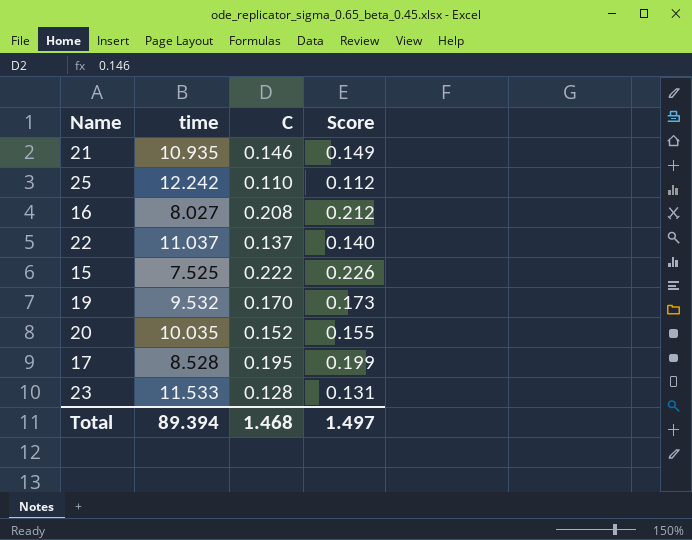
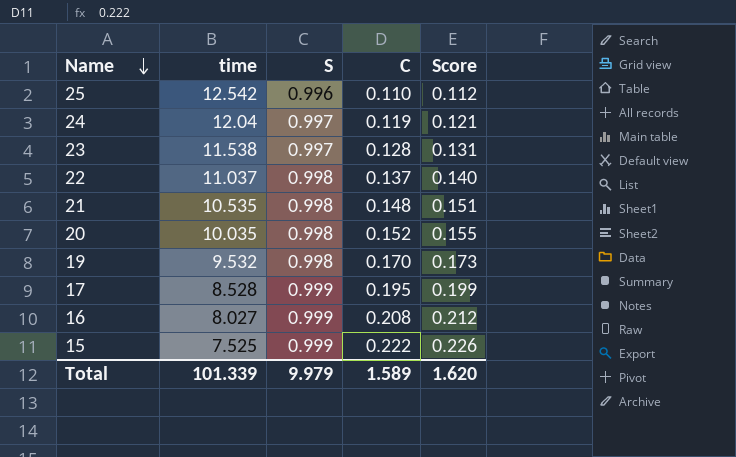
row order: none -> Name descending
column S | position: none -> 3
25 | time: 12.242 -> 12.542
row 24: none -> 12.04 | 0.997 | 0.119 | 0.121
23 | time: 11.533 -> 11.538
21 | time: 10.935 -> 10.535
21 | C: 0.146 -> 0.148
21 | Score: 0.149 -> 0.151
Total | time: 89.394 -> 101.339
Total | C: 1.468 -> 1.589
Total | Score: 1.497 -> 1.620

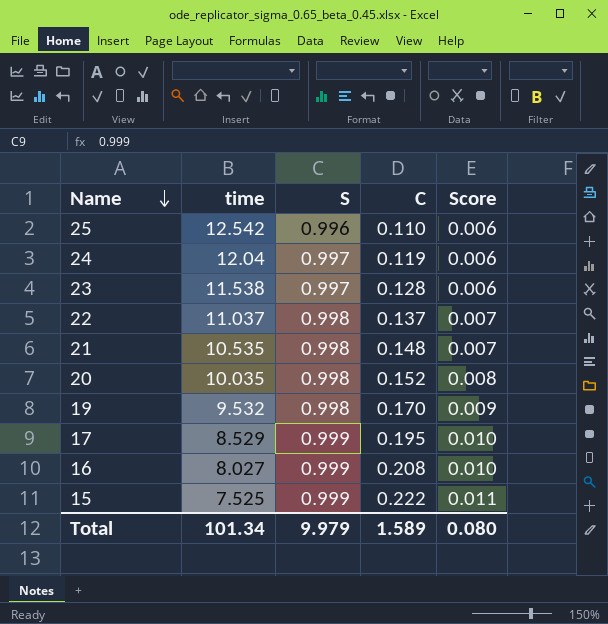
column Score | formula: [C] * 1.02 -> [C] * 0.05
17 | time: 8.528 -> 8.529
Total | time: 101.339 -> 101.34
Total | Score: 1.620 -> 0.080

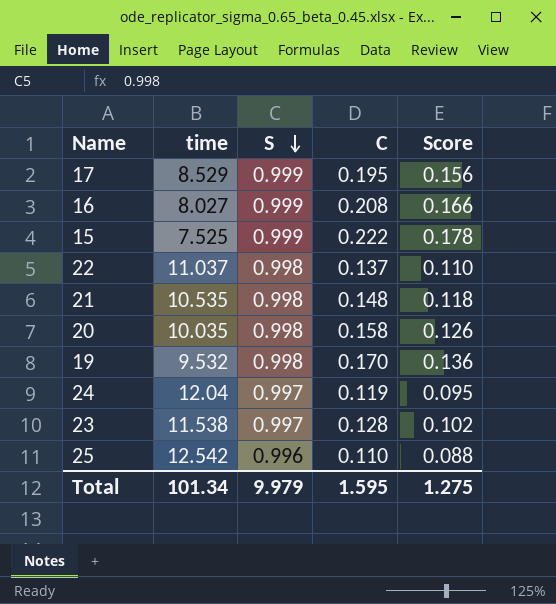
row order: Name descending -> S descending
column Score | formula: [C] * 0.05 -> [C] * 0.8
20 | C: 0.152 -> 0.158
Total | C: 1.589 -> 1.595
Total | Score: 0.080 -> 1.275

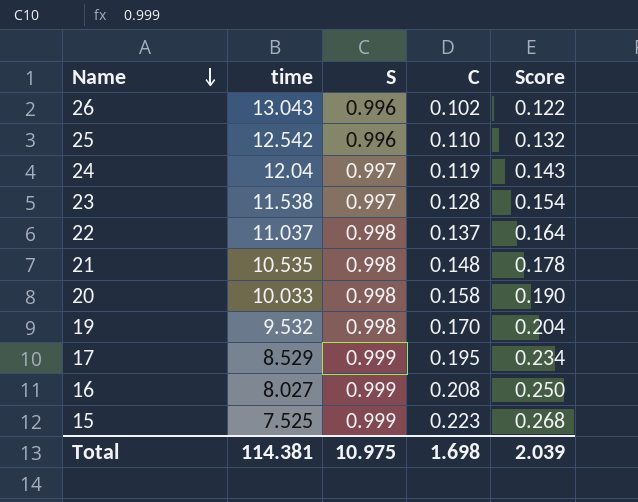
row order: S descending -> Name descending
column Score | formula: [C] * 0.8 -> [C] * 1.2
row 26: none -> 13.043 | 0.996 | 0.102 | 0.122
20 | time: 10.035 -> 10.033
15 | C: 0.222 -> 0.223
Total | time: 101.34 -> 114.381
Total | S: 9.979 -> 10.975
Total | C: 1.595 -> 1.698
Total | Score: 1.275 -> 2.039

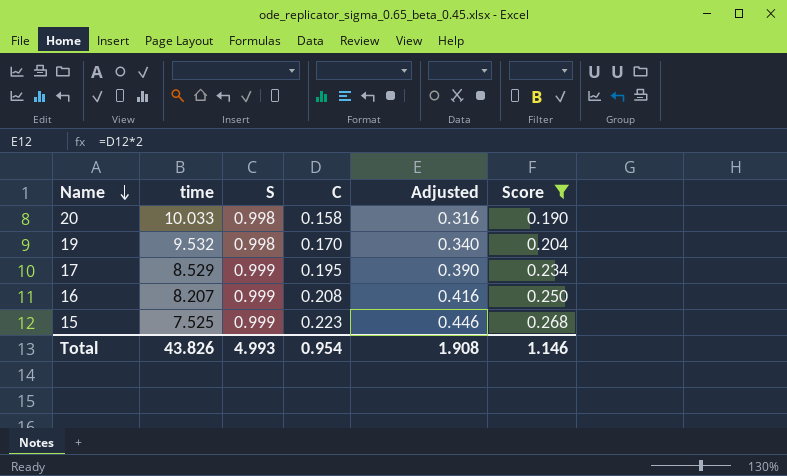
filter: none -> Score >= 0.190
column Adjusted | formula: none -> [C] * 2
16 | time: 8.027 -> 8.207
Total | time: 114.381 -> 43.826
Total | S: 10.975 -> 4.993
Total | C: 1.698 -> 0.954
Total | Score: 2.039 -> 1.146

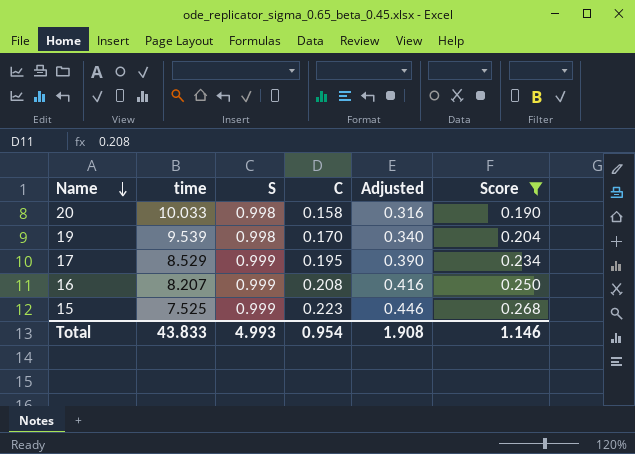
19 | time: 9.532 -> 9.539
Total | time: 43.826 -> 43.833

